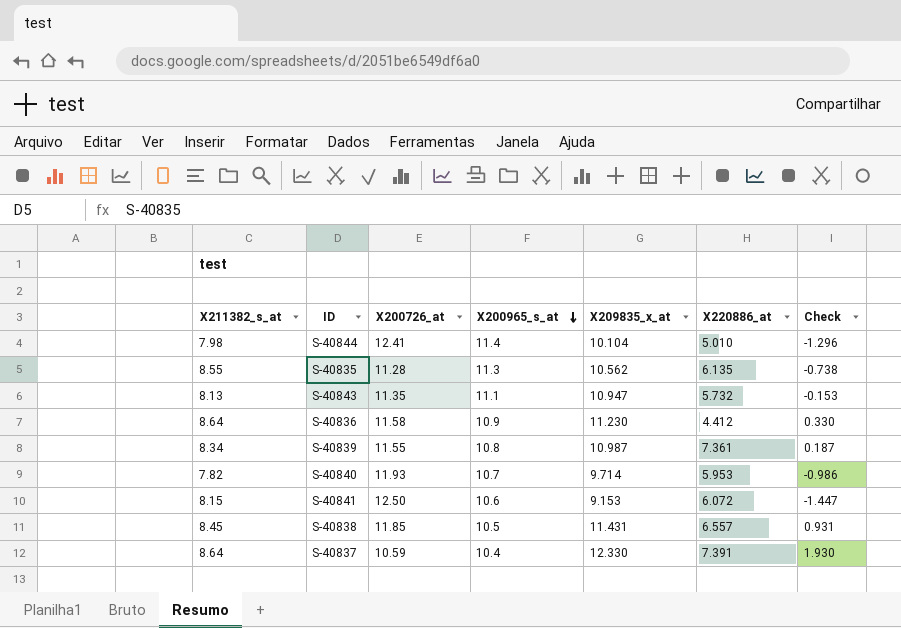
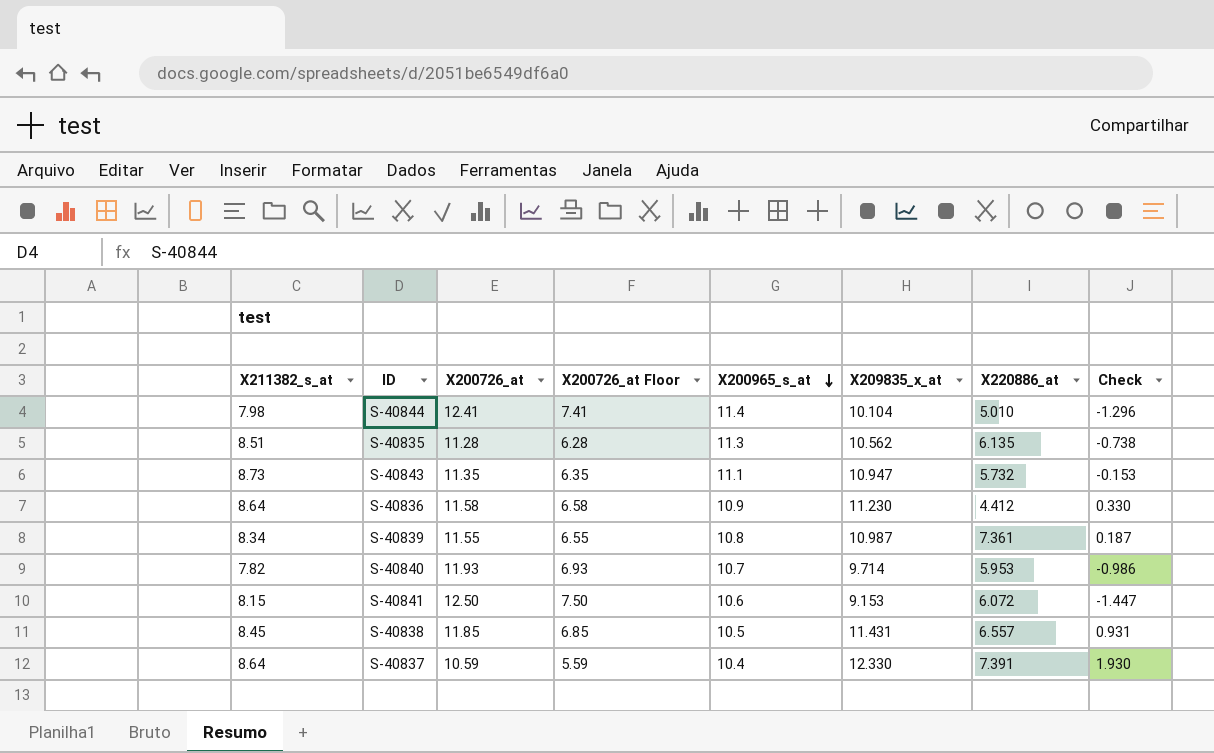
column X200726_at Floor | formula: none -> [X200726_at] - 5
S-40835 | X211382_s_at: 8.55 -> 8.51
S-40843 | X211382_s_at: 8.13 -> 8.73

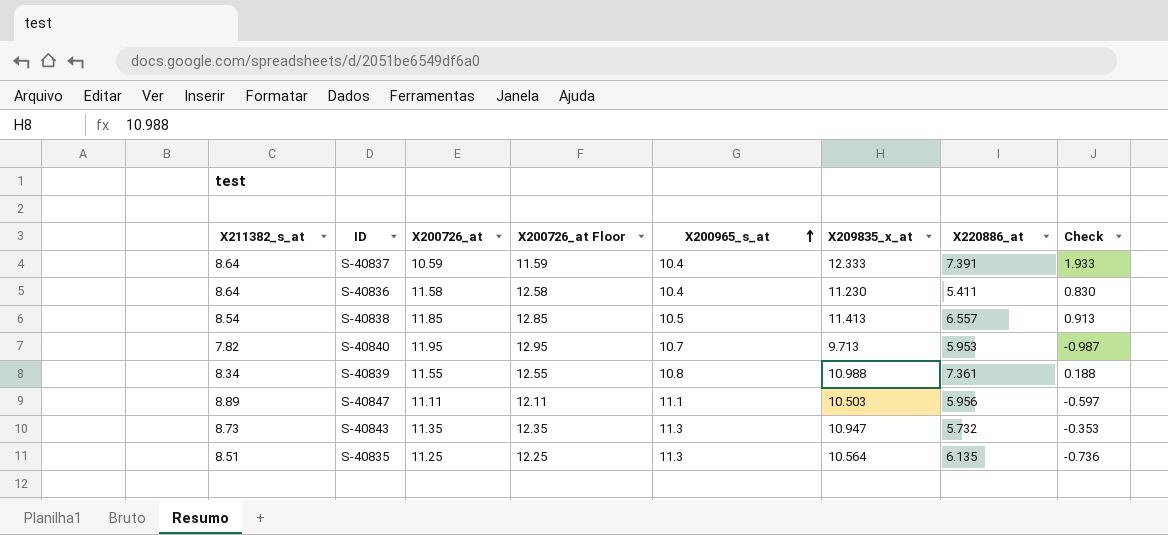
row order: X200965_s_at descending -> X200965_s_at ascending
column X200726_at Floor | formula: [X200726_at] - 5 -> [X200726_at] + 1
row S-40844: 7.98 | 12.41 | 7.41 | 11.4 | 10.104 | 5.010 | -1.296 -> none
row S-40841: 8.15 | 12.50 | 7.50 | 10.6 | 9.153 | 6.072 | -1.447 -> none
S-40837 | X209835_x_at: 12.330 -> 12.333
S-40837 | Check: 1.930 -> 1.933
S-40836 | X200965_s_at: 10.9 -> 10.4
S-40836 | X220886_at: 4.412 -> 5.411
S-40836 | Check: 0.330 -> 0.830
S-40838 | X211382_s_at: 8.45 -> 8.54
S-40838 | X209835_x_at: 11.431 -> 11.413
S-40838 | Check: 0.931 -> 0.913
S-40840 | X200726_at: 11.93 -> 11.95
S-40840 | X209835_x_at: 9.714 -> 9.713
S-40840 | Check: -0.986 -> -0.987
S-40839 | X209835_x_at: 10.987 -> 10.988
S-40839 | Check: 0.187 -> 0.188
row S-40847: none -> 8.89 | 11.11 | 12.11 | 11.1 | 10.503 | 5.956 | -0.597
S-40843 | X200965_s_at: 11.1 -> 11.3
S-40843 | Check: -0.153 -> -0.353
S-40835 | X200726_at: 11.28 -> 11.25
S-40835 | X209835_x_at: 10.562 -> 10.564
S-40835 | Check: -0.738 -> -0.736

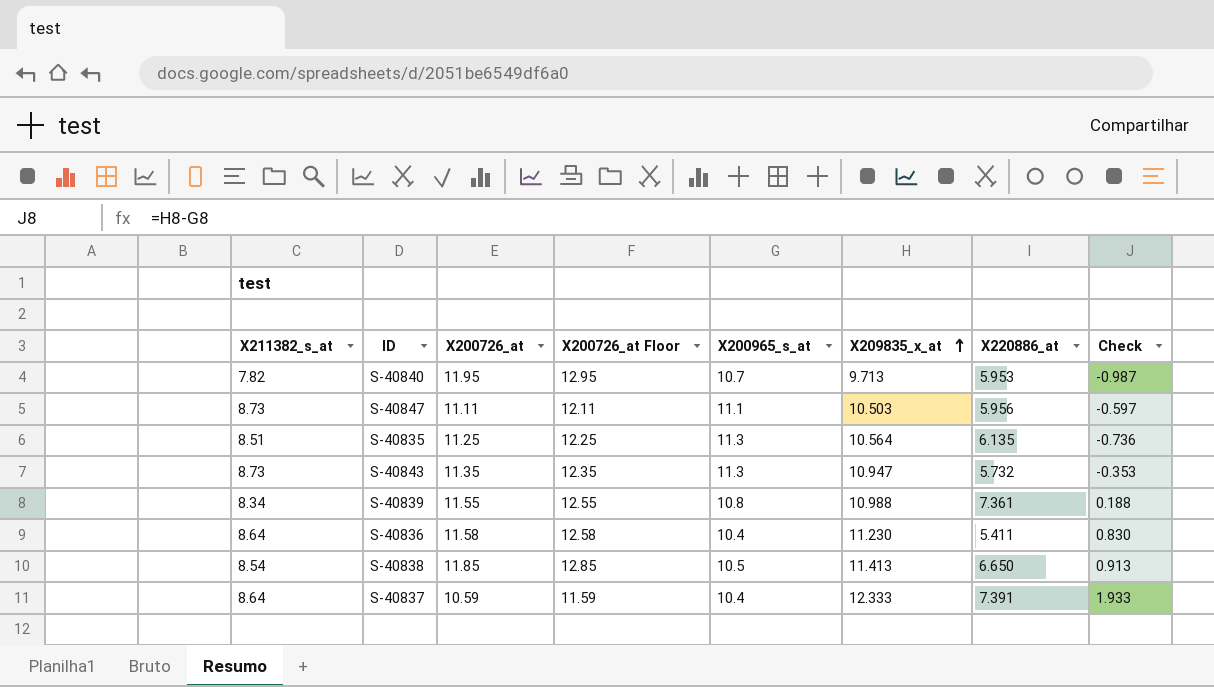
row order: X200965_s_at ascending -> X209835_x_at ascending
S-40847 | X211382_s_at: 8.89 -> 8.73
S-40838 | X220886_at: 6.557 -> 6.650

